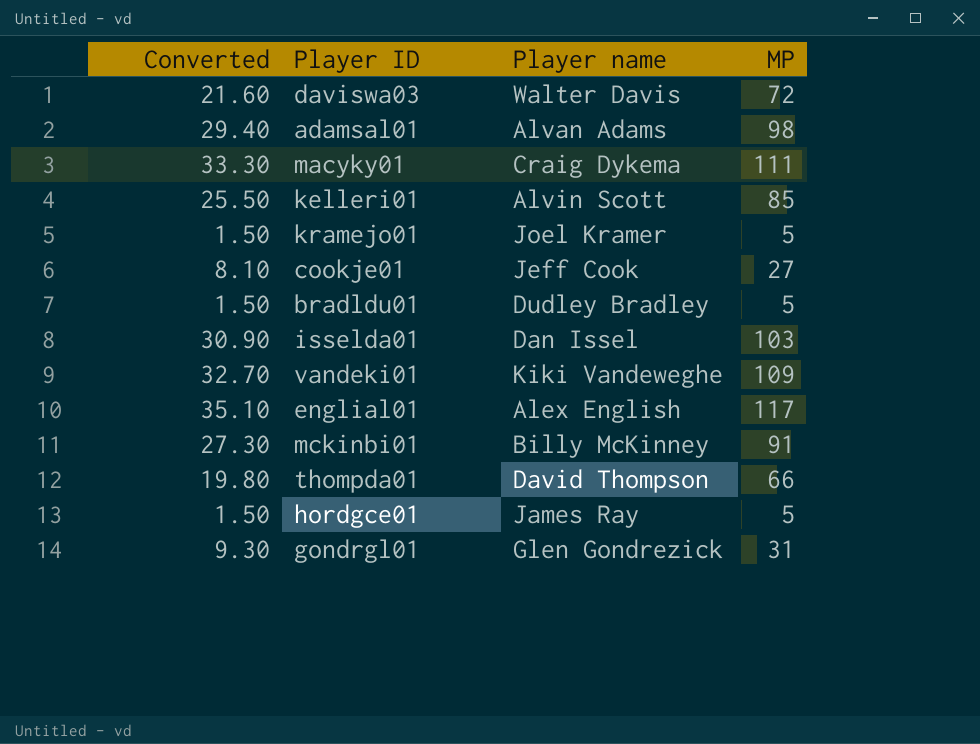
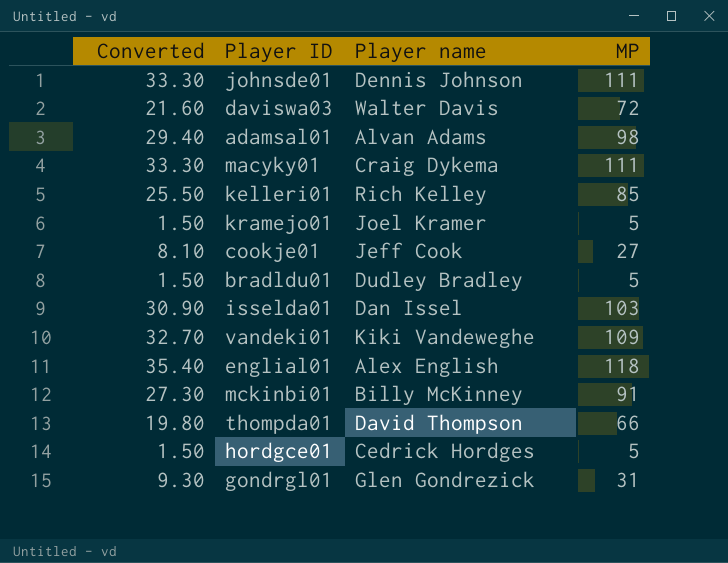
row johnsde01: none -> 33.30 | Dennis Johnson | 111
kelleri01 | Player name: Alvin Scott -> Rich Kelley
englial01 | Converted: 35.10 -> 35.40
englial01 | MP: 117 -> 118
hordgce01 | Player name: James Ray -> Cedrick Hordges

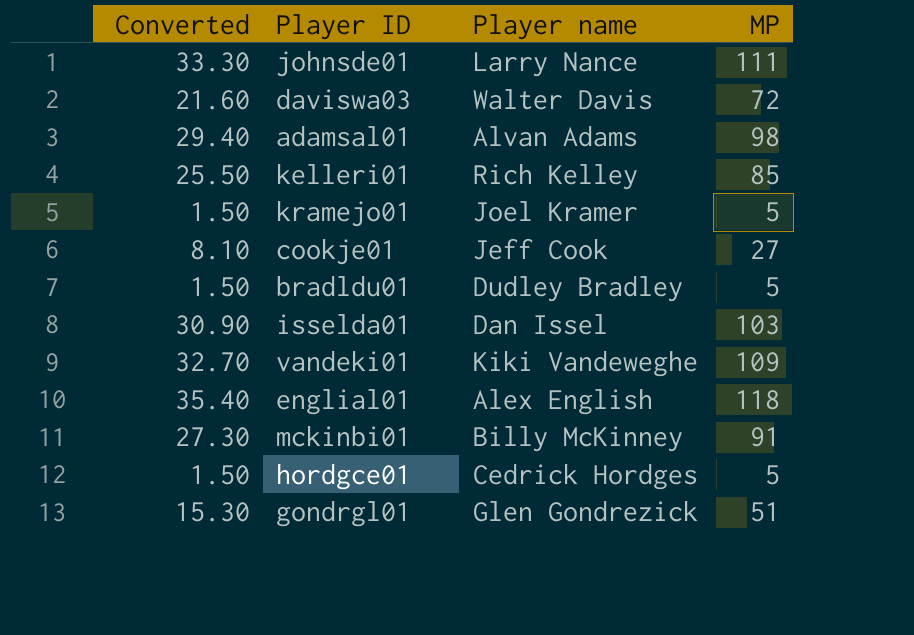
row macyky01: 33.30 | Craig Dykema | 111 -> none
row thompda01: 19.80 | David Thompson | 66 -> none
johnsde01 | Player name: Dennis Johnson -> Larry Nance
gondrgl01 | Converted: 9.30 -> 15.30
gondrgl01 | MP: 31 -> 51

